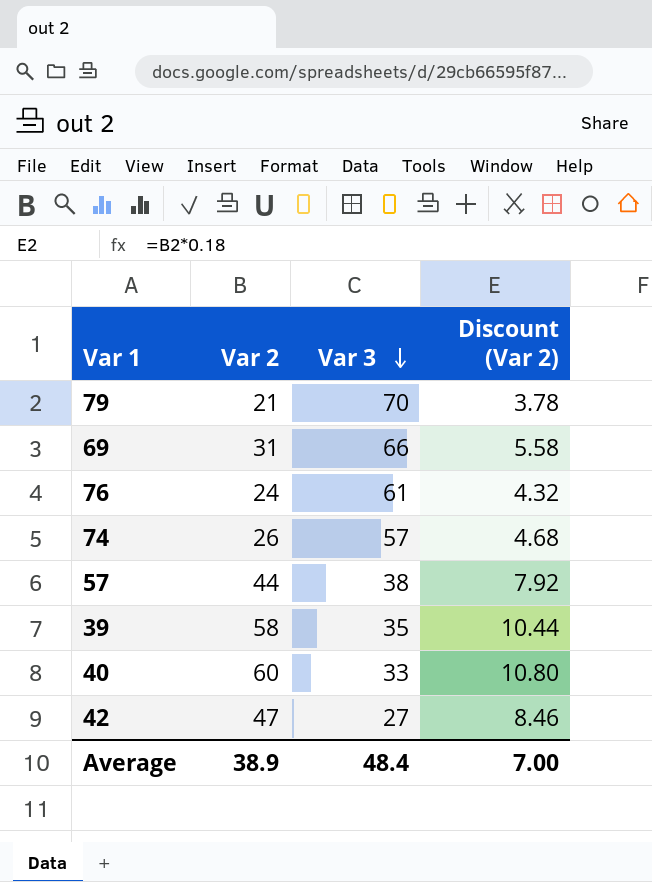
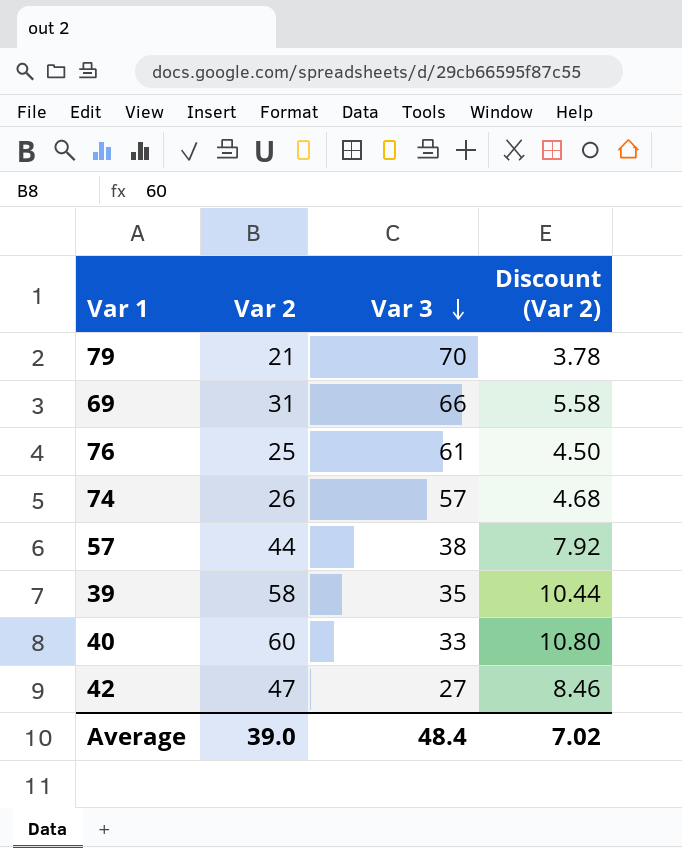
76 | Var 2: 24 -> 25
76 | Discount (Var 2): 4.32 -> 4.50
Average | Var 2: 38.9 -> 39.0
Average | Discount (Var 2): 7.00 -> 7.02

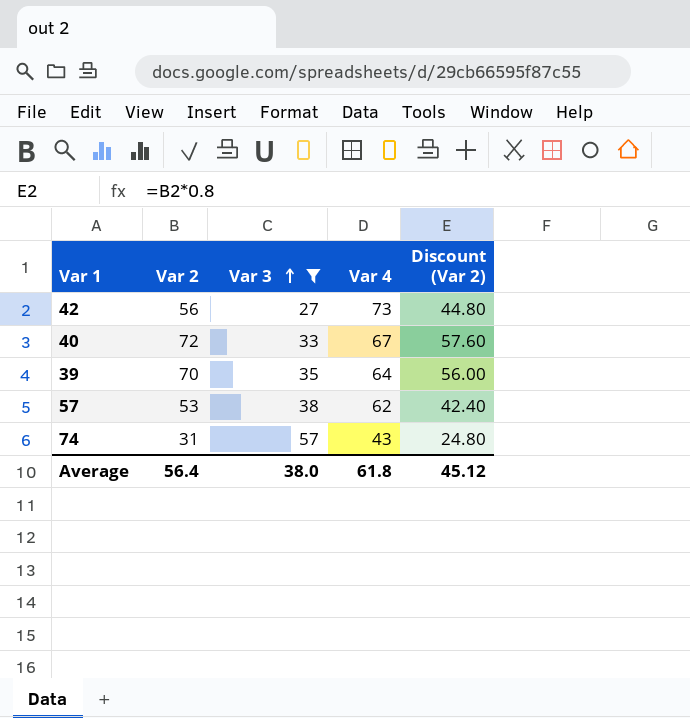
filter: none -> Var 3 <= 57
row order: Var 3 descending -> Var 3 ascending
column Var 4 | position: none -> 4
column Discount (Var 2) | formula: [Var 2] * 0.18 -> [Var 2] * 0.8
42 | Var 2: 47 -> 56
40 | Var 2: 60 -> 72
39 | Var 2: 58 -> 70
57 | Var 2: 44 -> 53
74 | Var 2: 26 -> 31
Average | Var 2: 39.0 -> 56.4
Average | Var 3: 48.4 -> 38.0
Average | Discount (Var 2): 7.02 -> 45.12

